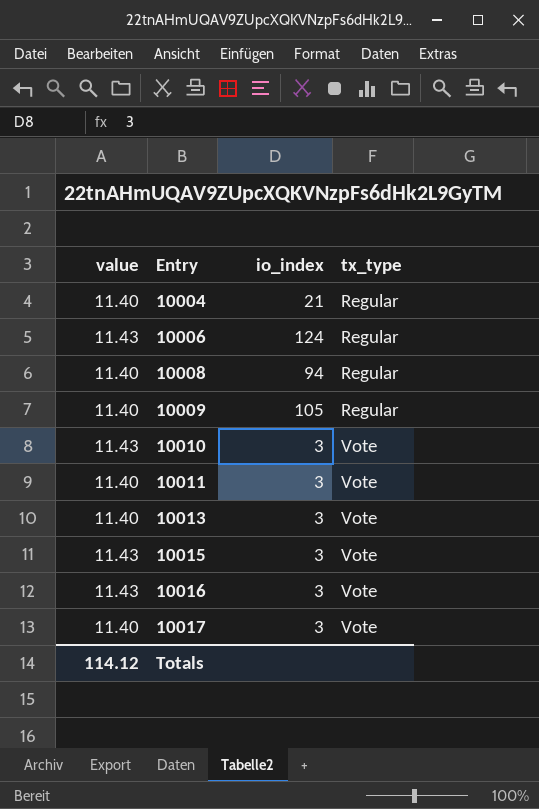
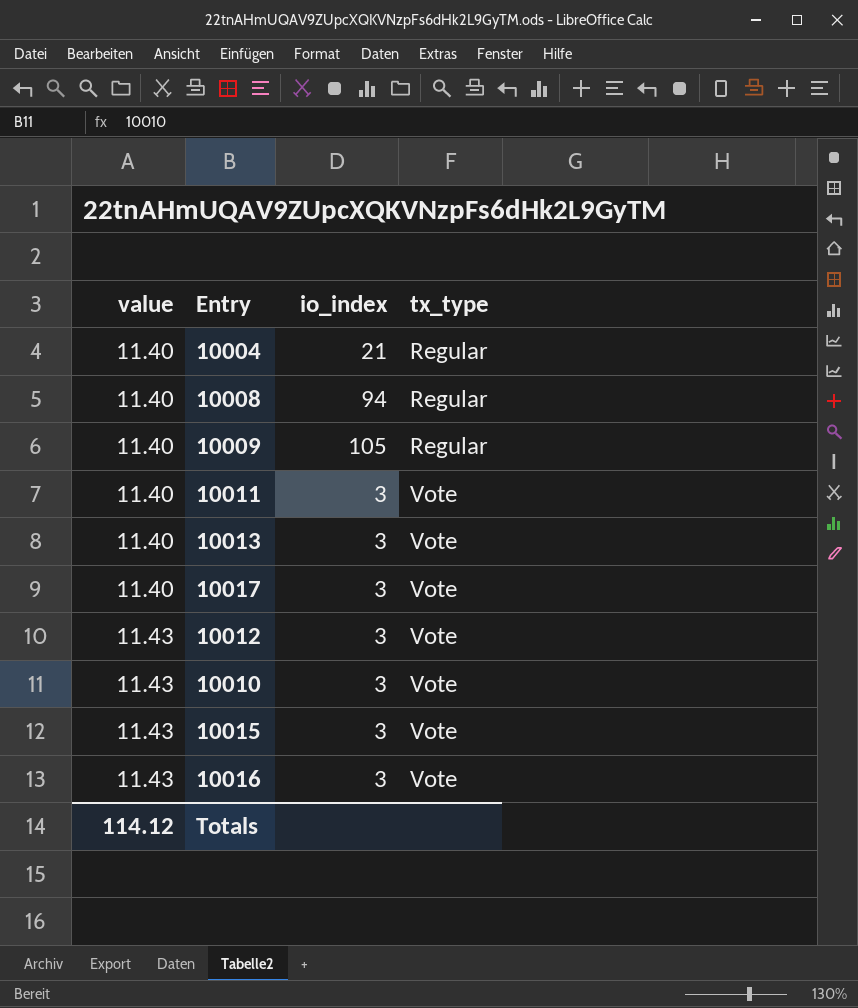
row order: Entry ascending -> value ascending
row 10006: 11.43 | 124 | Regular -> none
row 10012: none -> 11.43 | 3 | Vote

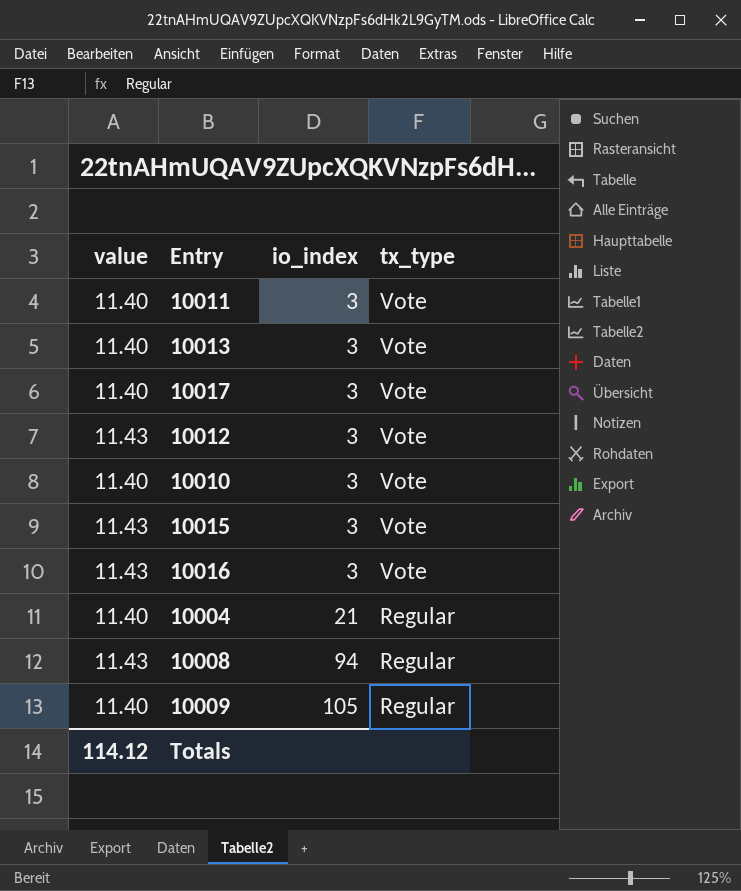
row order: value ascending -> io_index ascending
10010 | value: 11.43 -> 11.40
10008 | value: 11.40 -> 11.43

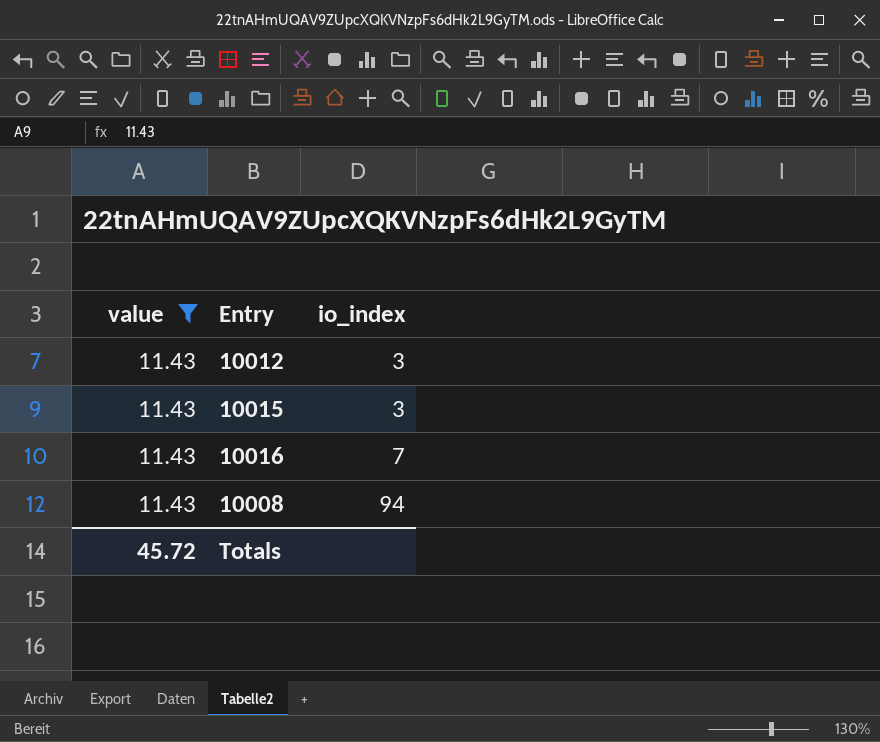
filter: none -> value = 11.43
column tx_type | position: 4 -> none
10016 | io_index: 3 -> 7
Totals | value: 114.12 -> 45.72

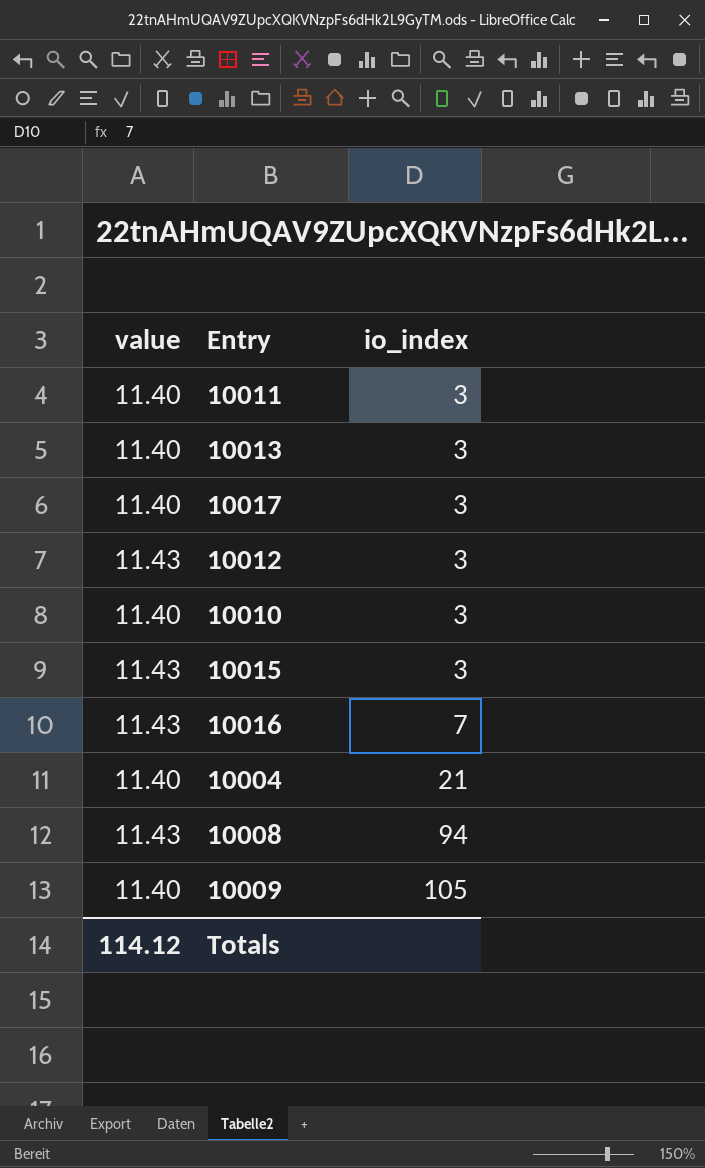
filter: value = 11.43 -> none
Totals | value: 45.72 -> 114.12

